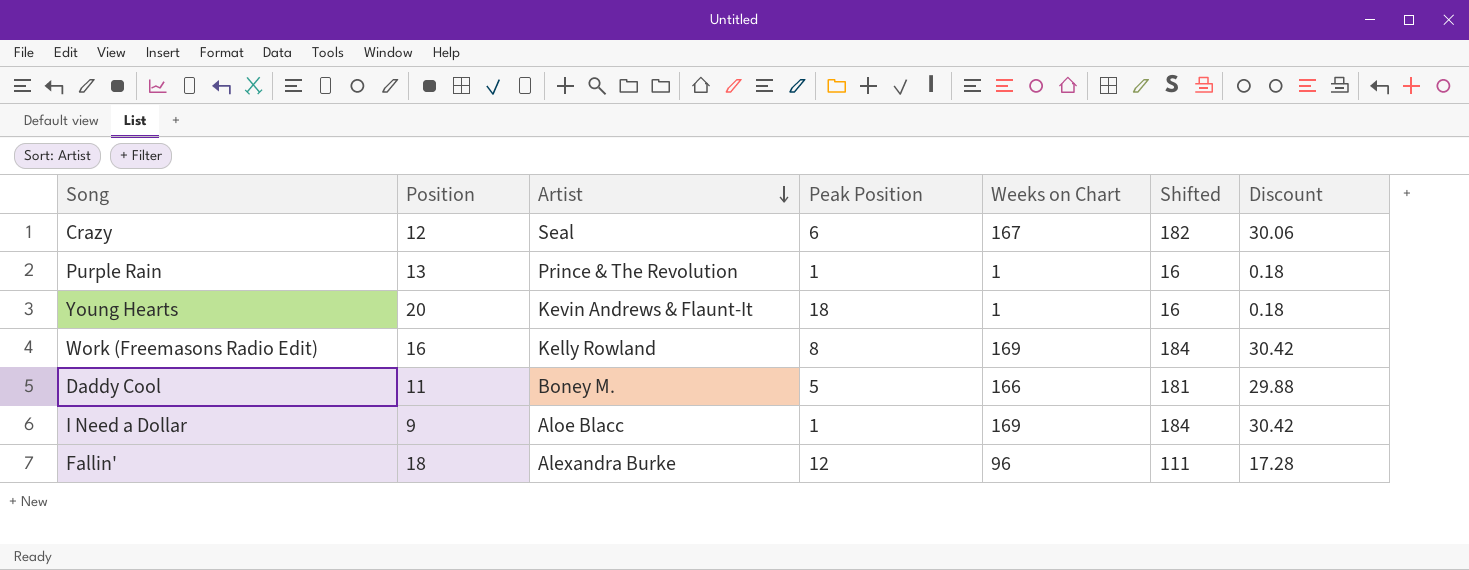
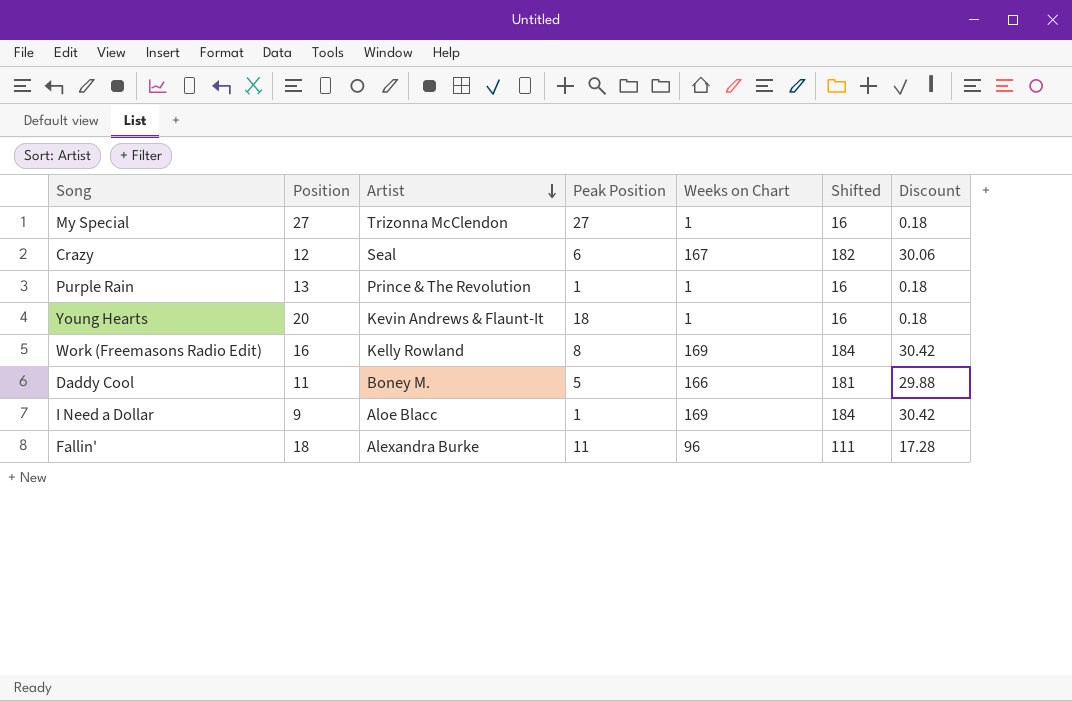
row My Special: none -> 27 | Trizonna McClendon | 27 | 1 | 16 | 0.18
Fallin' | Peak Position: 12 -> 11

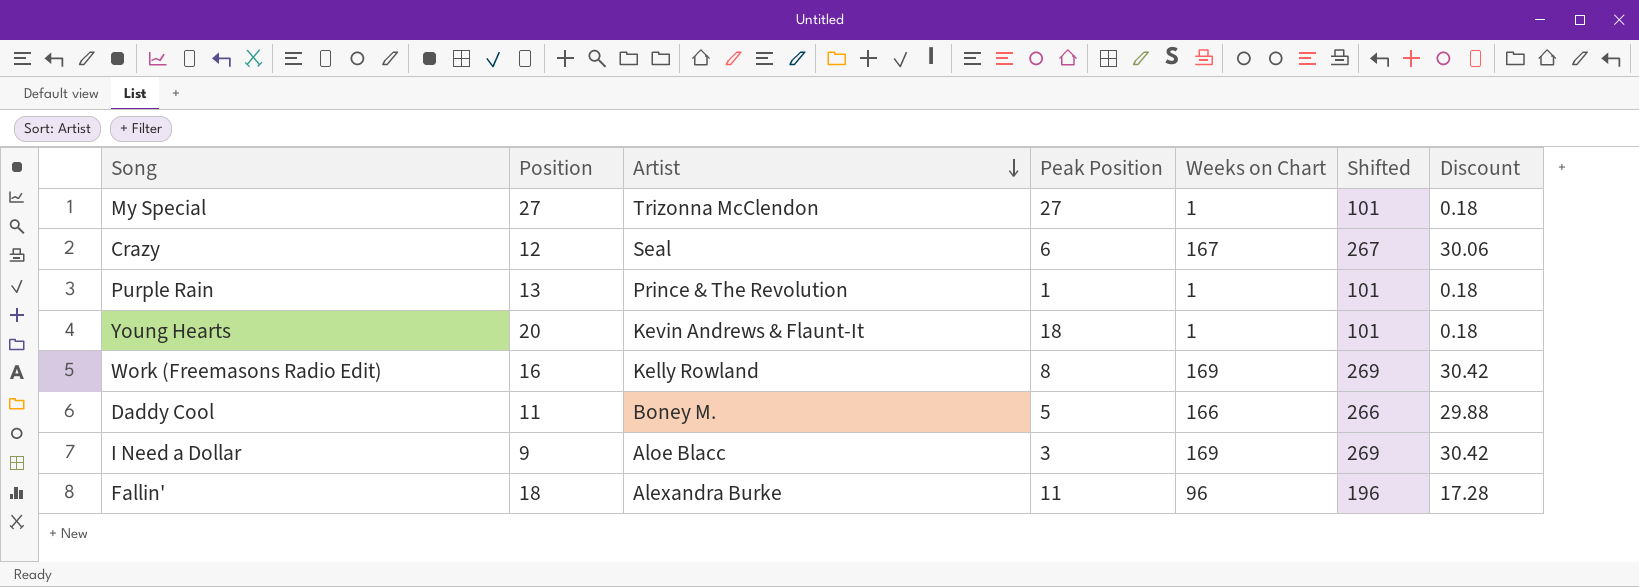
column Shifted | formula: [Weeks on Chart] + 15 -> [Weeks on Chart] + 100
I Need a Dollar | Peak Position: 1 -> 3

